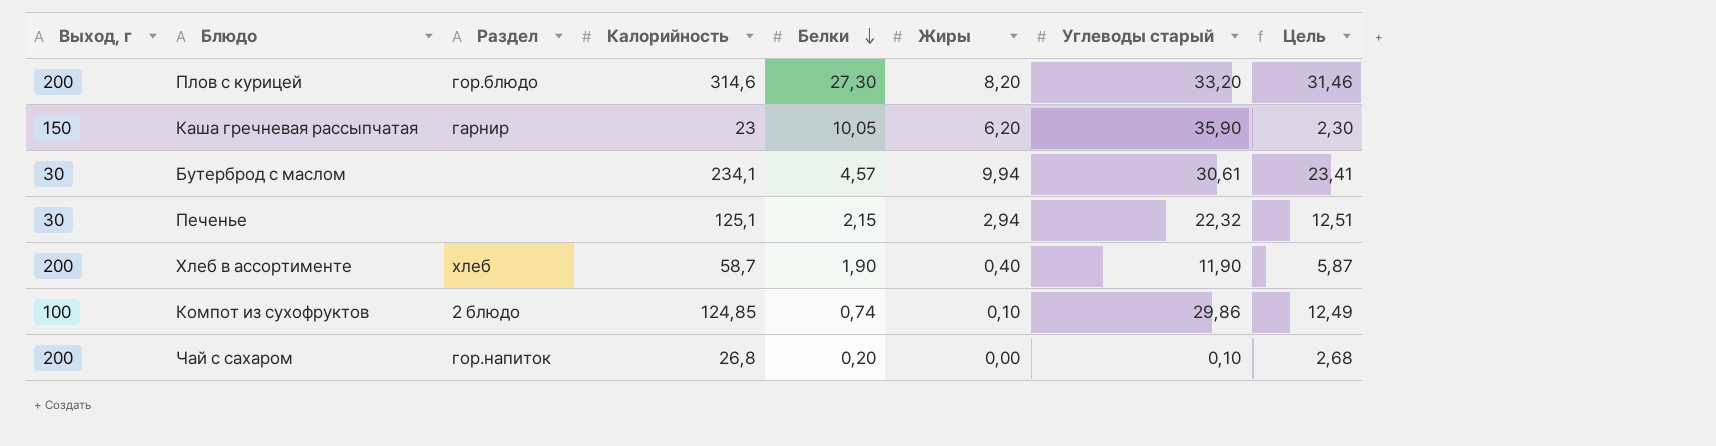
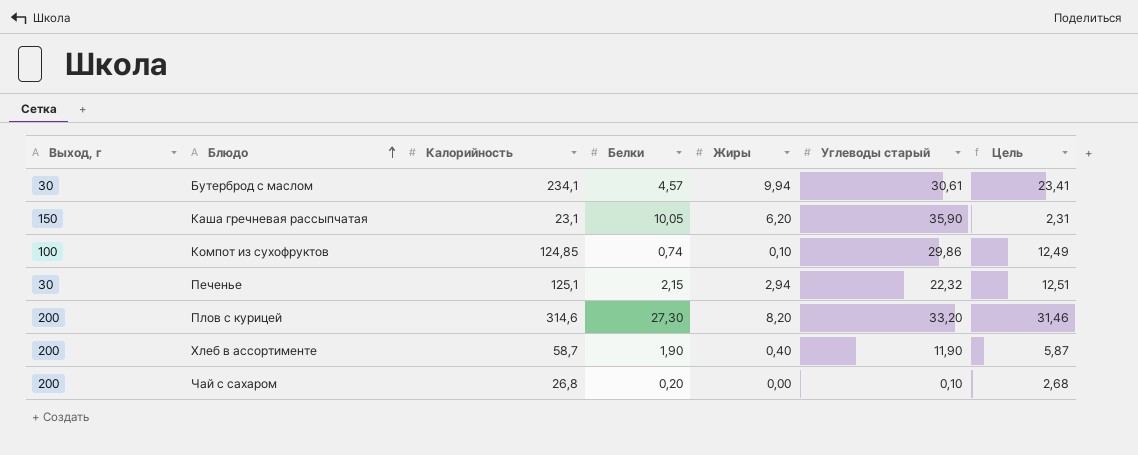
row order: Белки descending -> Блюдо ascending
column Раздел | position: 3 -> none
Каша гречневая рассыпчатая | Калорийность: 23 -> 23,1
Каша гречневая рассыпчатая | Цель: 2,30 -> 2,31

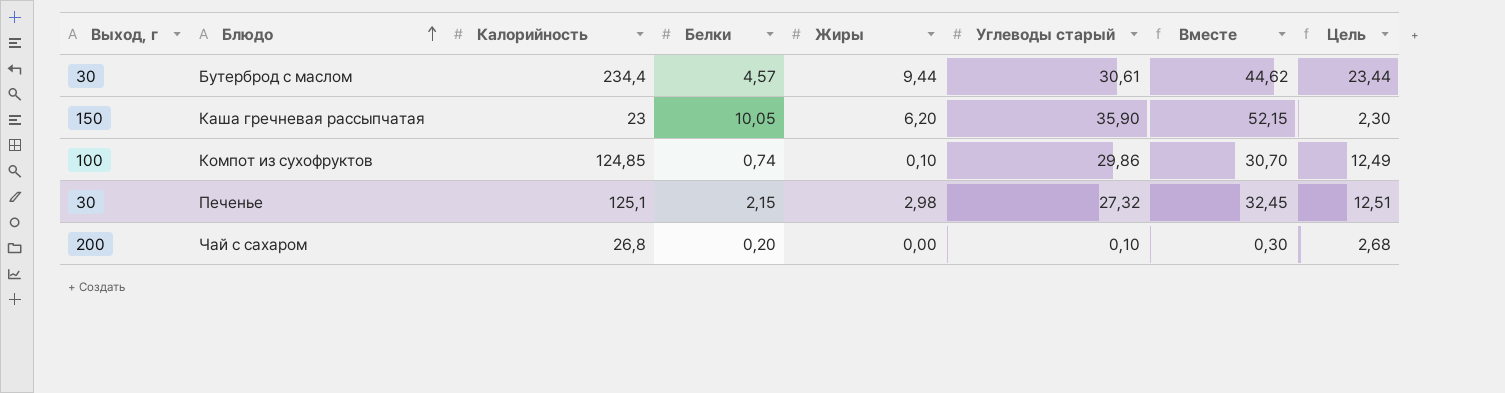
column Вместе | formula: none -> [Белки] + [Жиры] + [Углеводы старый]
row Плов с курицей: 200 | 314,6 | 27,30 | 8,20 | 33,20 | 31,46 -> none
row Хлеб в ассортименте: 200 | 58,7 | 1,90 | 0,40 | 11,90 | 5,87 -> none
Бутерброд с маслом | Калорийность: 234,1 -> 234,4
Бутерброд с маслом | Жиры: 9,94 -> 9,44
Бутерброд с маслом | Цель: 23,41 -> 23,44
Каша гречневая рассыпчатая | Калорийность: 23,1 -> 23
Каша гречневая рассыпчатая | Цель: 2,31 -> 2,30
Печенье | Жиры: 2,94 -> 2,98
Печенье | Углеводы старый: 22,32 -> 27,32

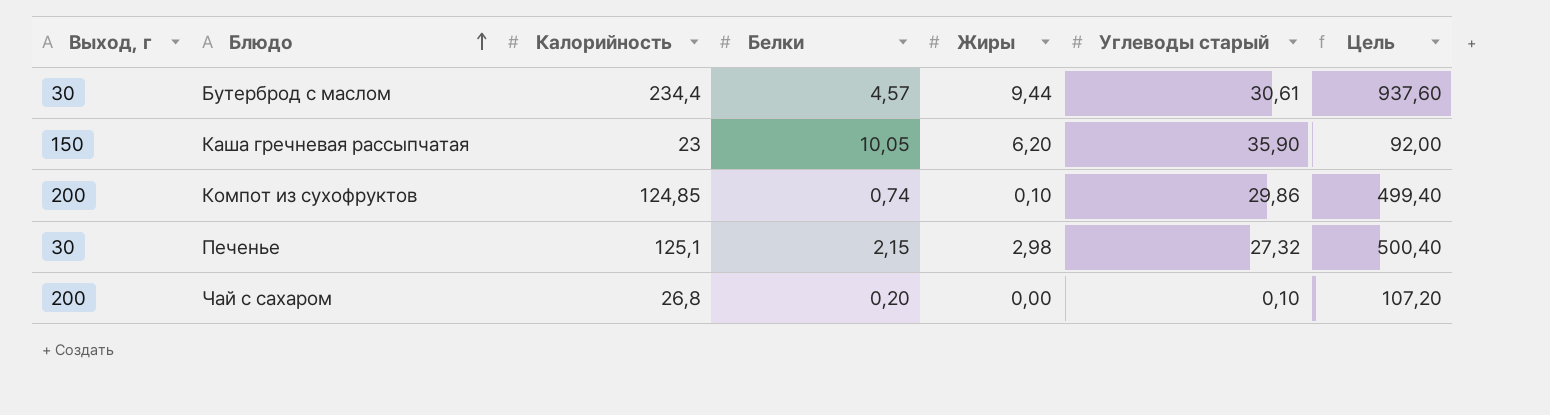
column Вместе | formula: [Белки] + [Жиры] + [Углеводы старый] -> none
column Цель | formula: [Калорийность] * 0,1 -> [Калорийность] * 4
Компот из сухофруктов | Выход, г: 100 -> 200

